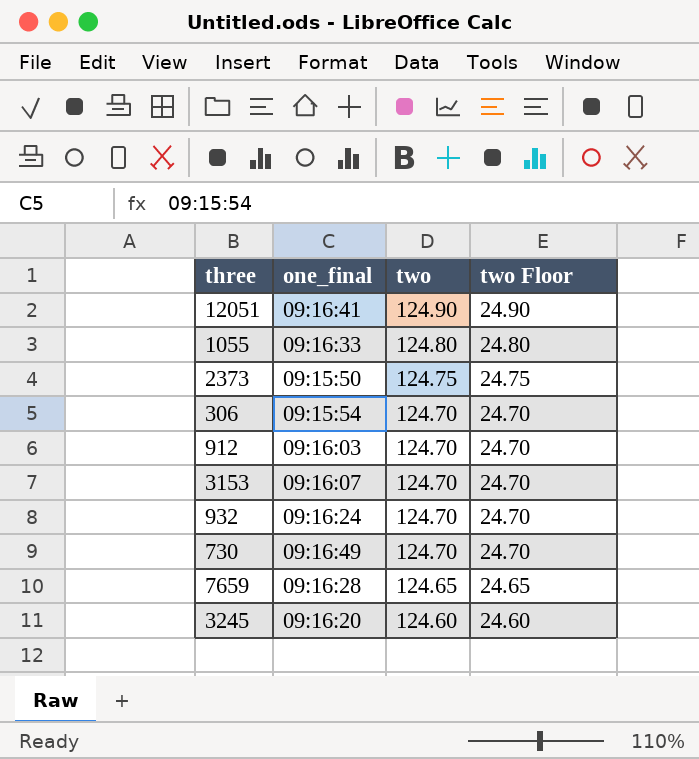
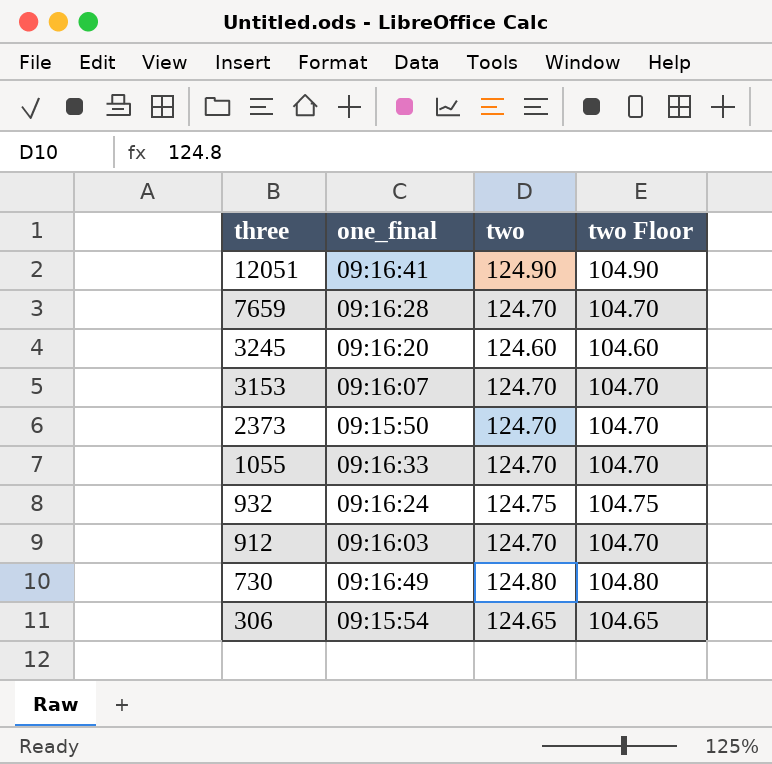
row order: two descending -> three descending
column two Floor | formula: [two] - 100 -> [two] - 20
7659 | two: 124.65 -> 124.70
2373 | two: 124.75 -> 124.70
1055 | two: 124.80 -> 124.70
932 | two: 124.70 -> 124.75
730 | two: 124.70 -> 124.80
306 | two: 124.70 -> 124.65

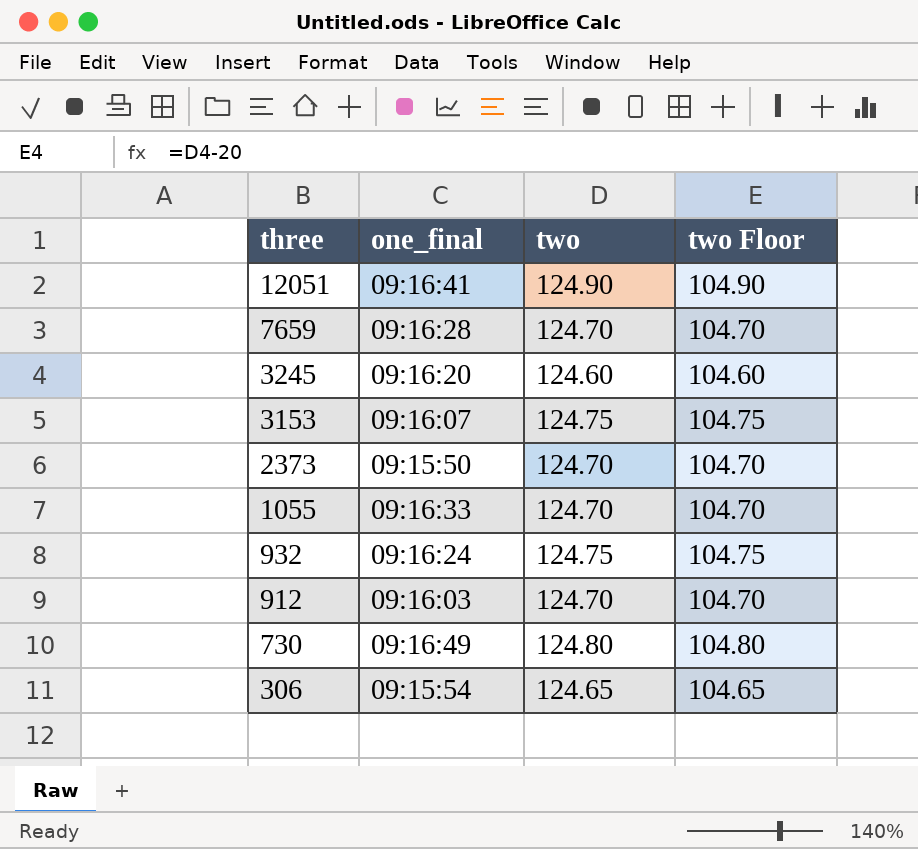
3153 | two: 124.70 -> 124.75
3153 | two Floor: 104.70 -> 104.75

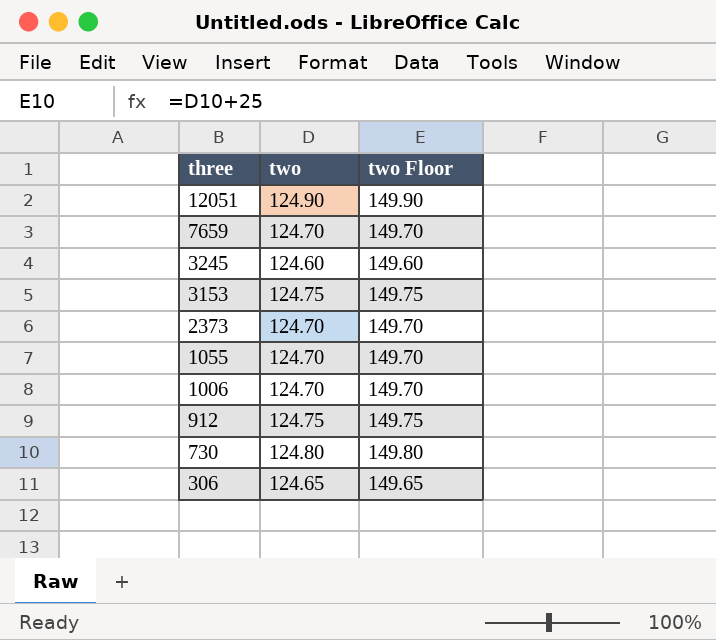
column one_final | position: 2 -> none
column two Floor | formula: [two] - 20 -> [two] + 25
row 932: 09:16:24 | 124.75 | 104.75 -> none
row 1006: none -> 124.70 | 149.70
912 | two: 124.70 -> 124.75

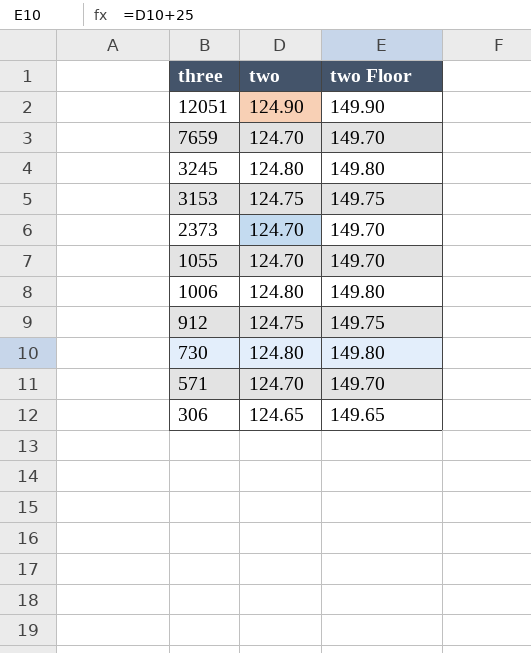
3245 | two: 124.60 -> 124.80
3245 | two Floor: 149.60 -> 149.80
1006 | two: 124.70 -> 124.80
1006 | two Floor: 149.70 -> 149.80
row 571: none -> 124.70 | 149.70

